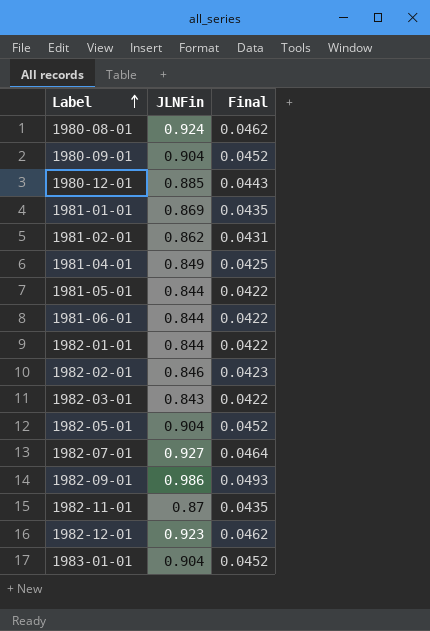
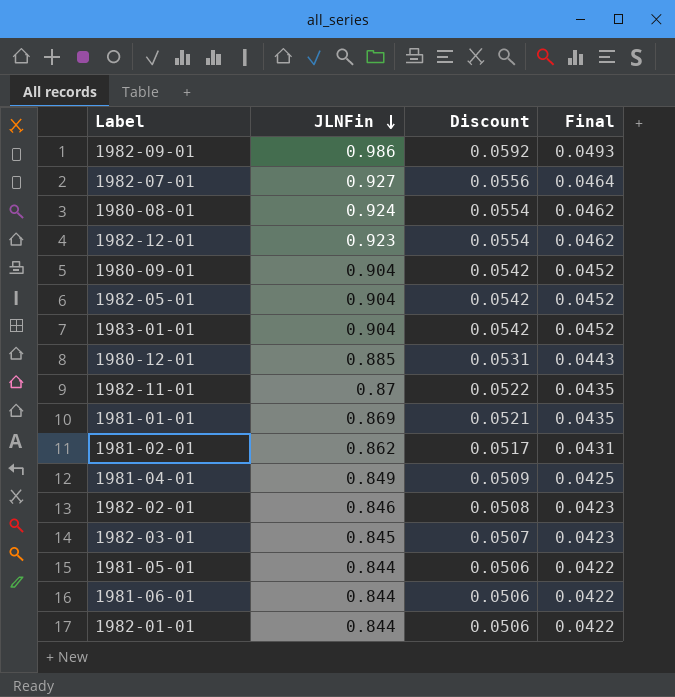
row order: Label ascending -> JLNFin descending
column Discount | formula: none -> [JLNFin] * 0.06
1982-03-01 | JLNFin: 0.843 -> 0.845
1982-03-01 | Final: 0.0422 -> 0.0423

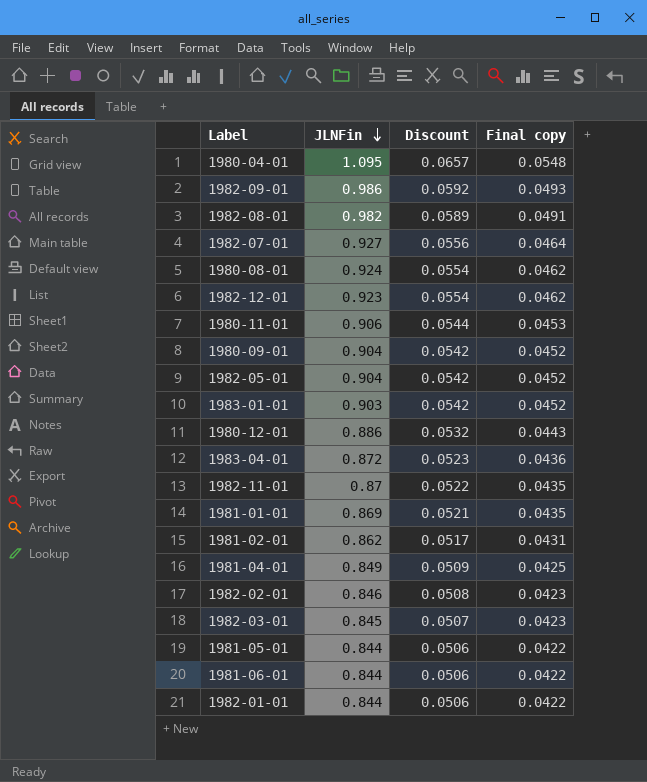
column name: Final -> Final copy
row 1980-04-01: none -> 1.095 | 0.0657 | 0.0548
row 1982-08-01: none -> 0.982 | 0.0589 | 0.0491
row 1980-11-01: none -> 0.906 | 0.0544 | 0.0453
1983-01-01 | JLNFin: 0.904 -> 0.903
1980-12-01 | JLNFin: 0.885 -> 0.886
1980-12-01 | Discount: 0.0531 -> 0.0532
row 1983-04-01: none -> 0.872 | 0.0523 | 0.0436

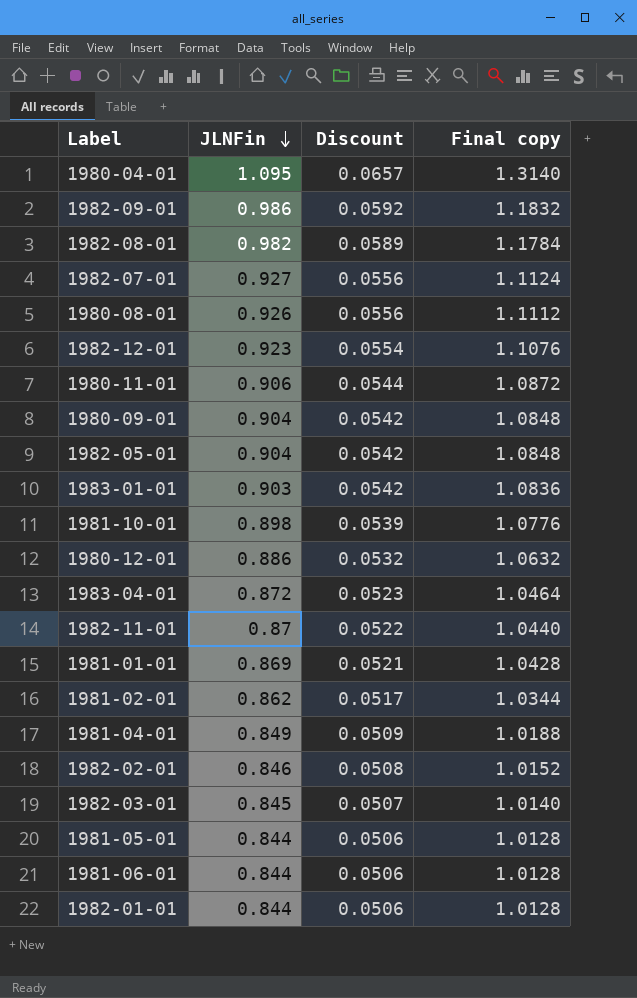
column Final copy | formula: [JLNFin] * 0.05 -> [JLNFin] * 1.2
1980-08-01 | JLNFin: 0.924 -> 0.926
1980-08-01 | Discount: 0.0554 -> 0.0556
row 1981-10-01: none -> 0.898 | 0.0539 | 1.0776

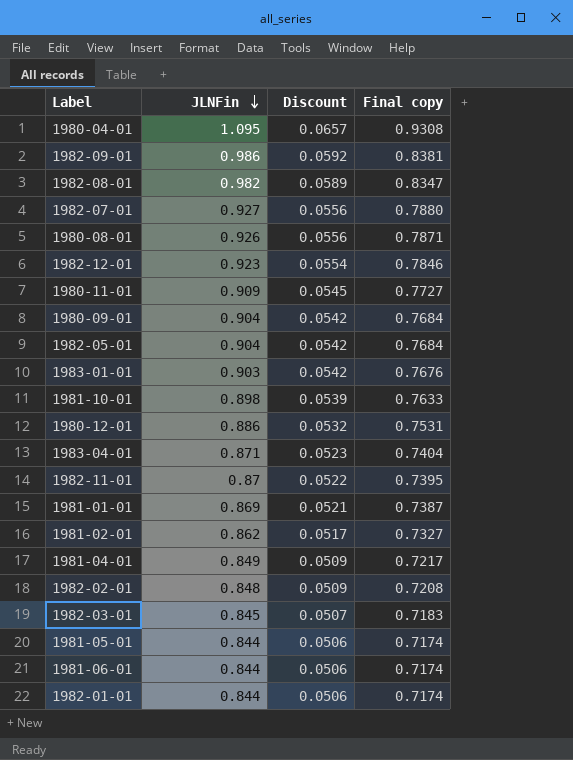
column Final copy | formula: [JLNFin] * 1.2 -> [JLNFin] * 0.85
1980-11-01 | JLNFin: 0.906 -> 0.909
1980-11-01 | Discount: 0.0544 -> 0.0545
1983-04-01 | JLNFin: 0.872 -> 0.871
1982-02-01 | JLNFin: 0.846 -> 0.848
1982-02-01 | Discount: 0.0508 -> 0.0509

